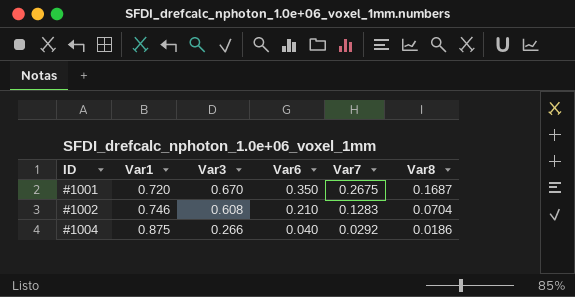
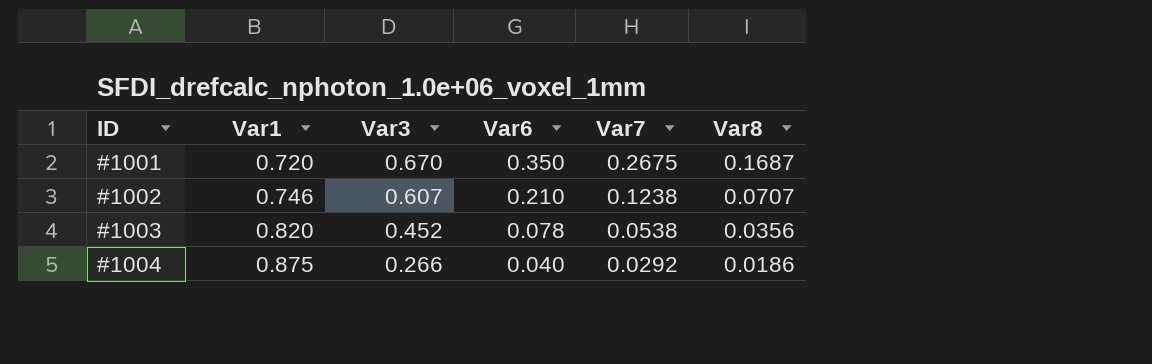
#1002 | Var3: 0.608 -> 0.607
#1002 | Var7: 0.1283 -> 0.1238
#1002 | Var8: 0.0704 -> 0.0707
row #1003: none -> 0.820 | 0.452 | 0.078 | 0.0538 | 0.0356

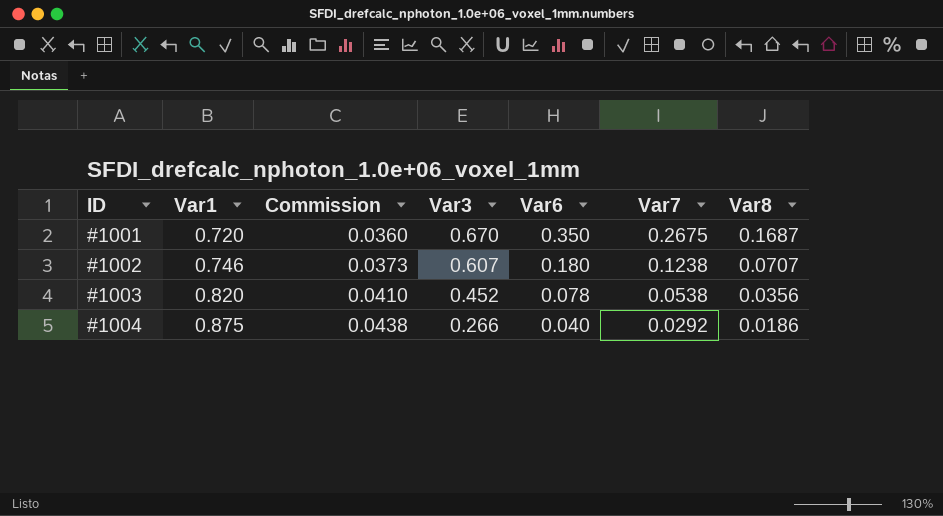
column Commission | formula: none -> [Var1] * 0.05
#1002 | Var6: 0.210 -> 0.180

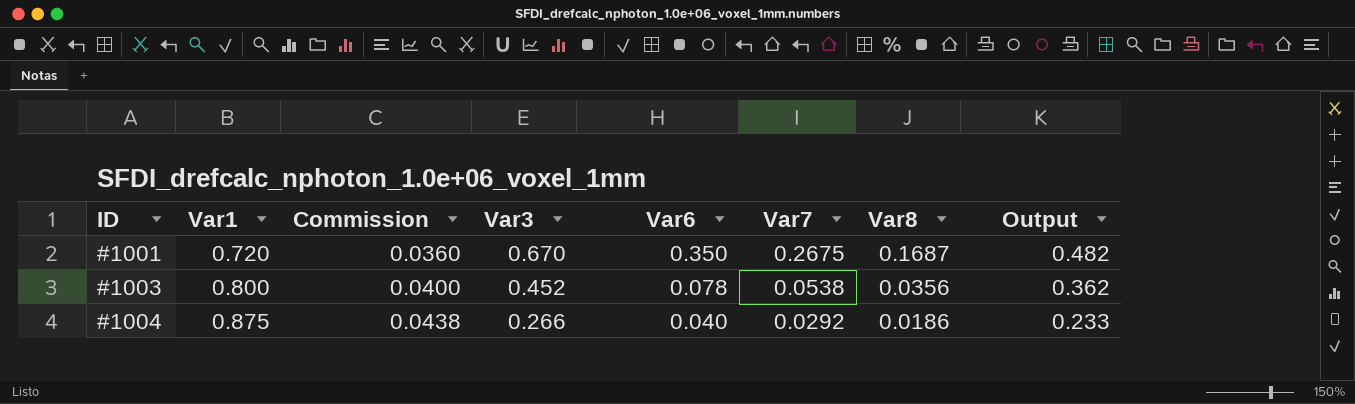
column Output | formula: none -> [Var1] * [Var3]
row #1002: 0.746 | 0.0373 | 0.607 | 0.180 | 0.1238 | 0.0707 -> none
#1003 | Var1: 0.820 -> 0.800
#1003 | Commission: 0.0410 -> 0.0400

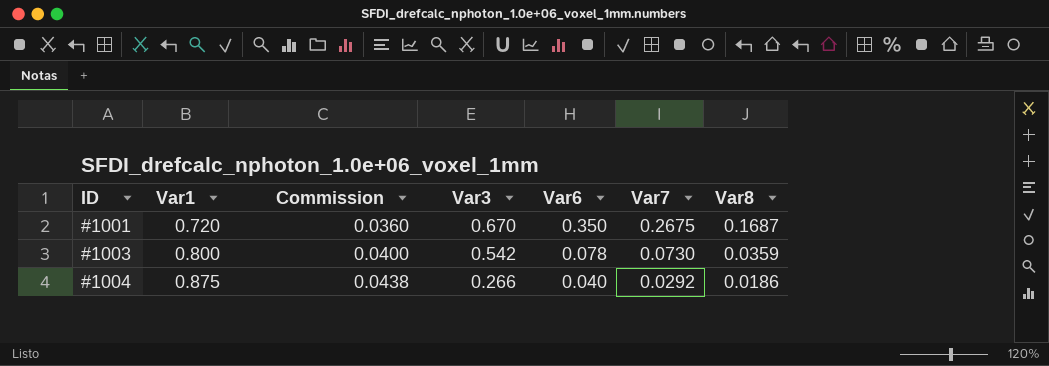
column Output | formula: [Var1] * [Var3] -> none
#1003 | Var3: 0.452 -> 0.542
#1003 | Var7: 0.0538 -> 0.0730
#1003 | Var8: 0.0356 -> 0.0359

